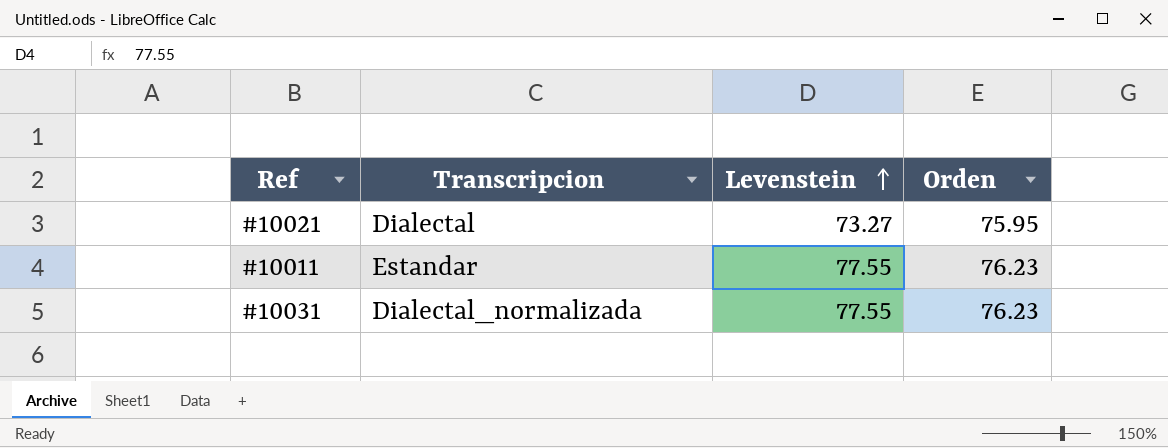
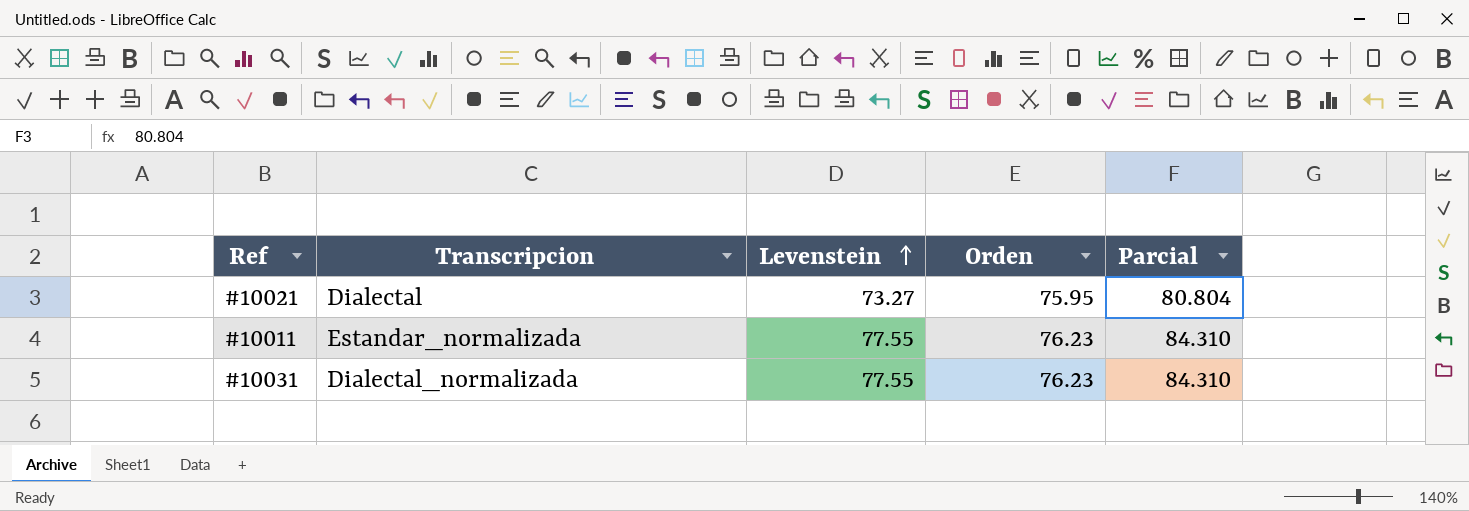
column Parcial | position: none -> 5
#10011 | Transcripcion: Estandar -> Estandar_normalizada

